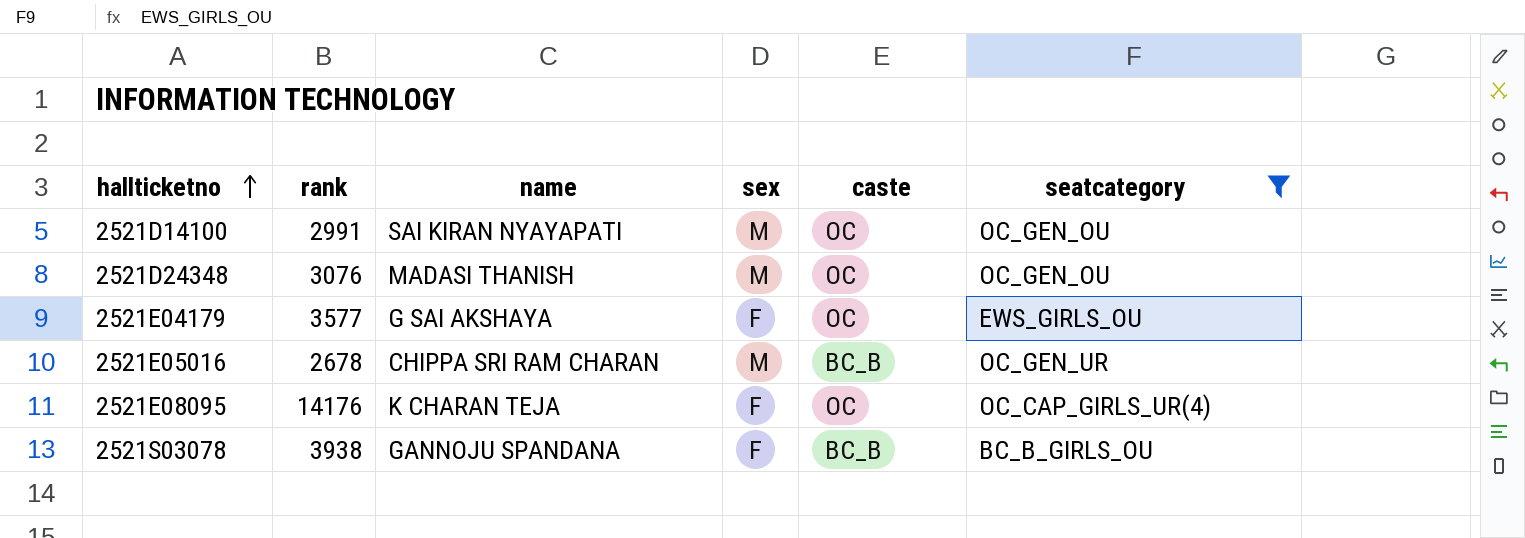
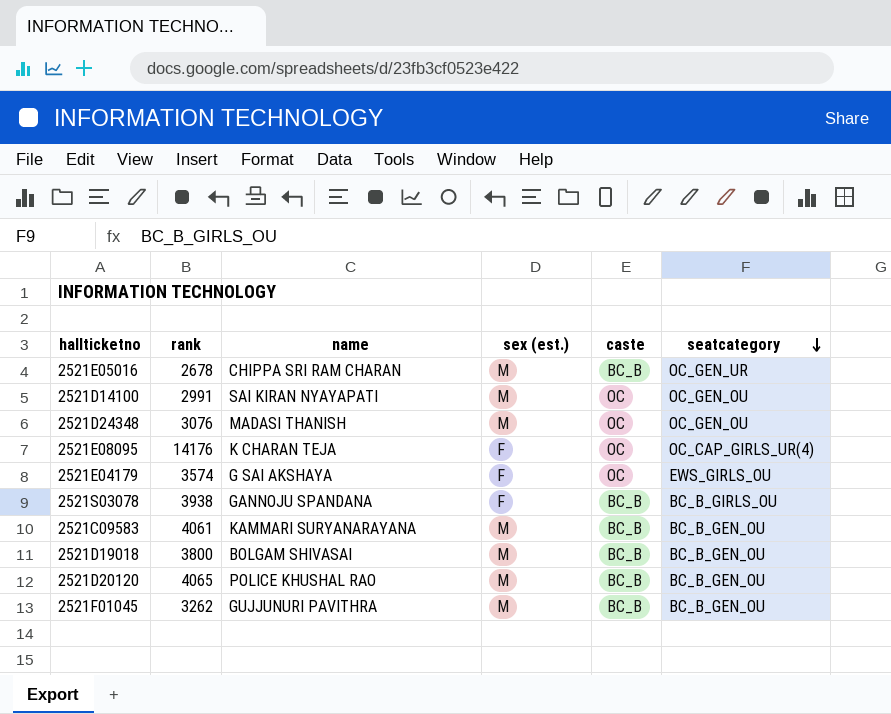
filter: seatcategory != BC_B_GEN_OU -> none
row order: hallticketno ascending -> seatcategory descending
column name: sex -> sex (est.)
2521E04179 | rank: 3577 -> 3574

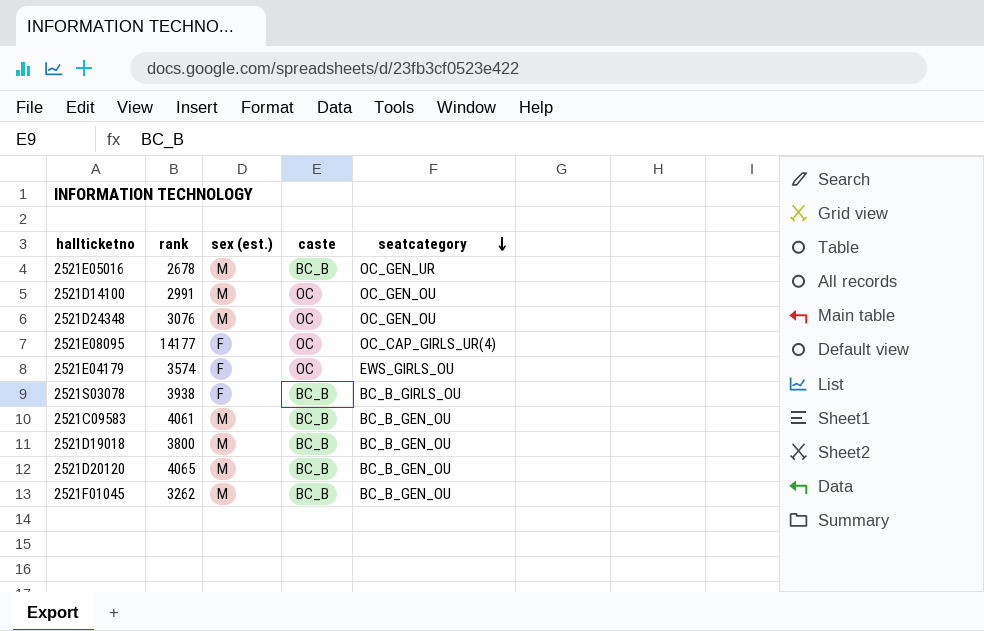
column name | position: 3 -> none
2521E08095 | rank: 14176 -> 14177

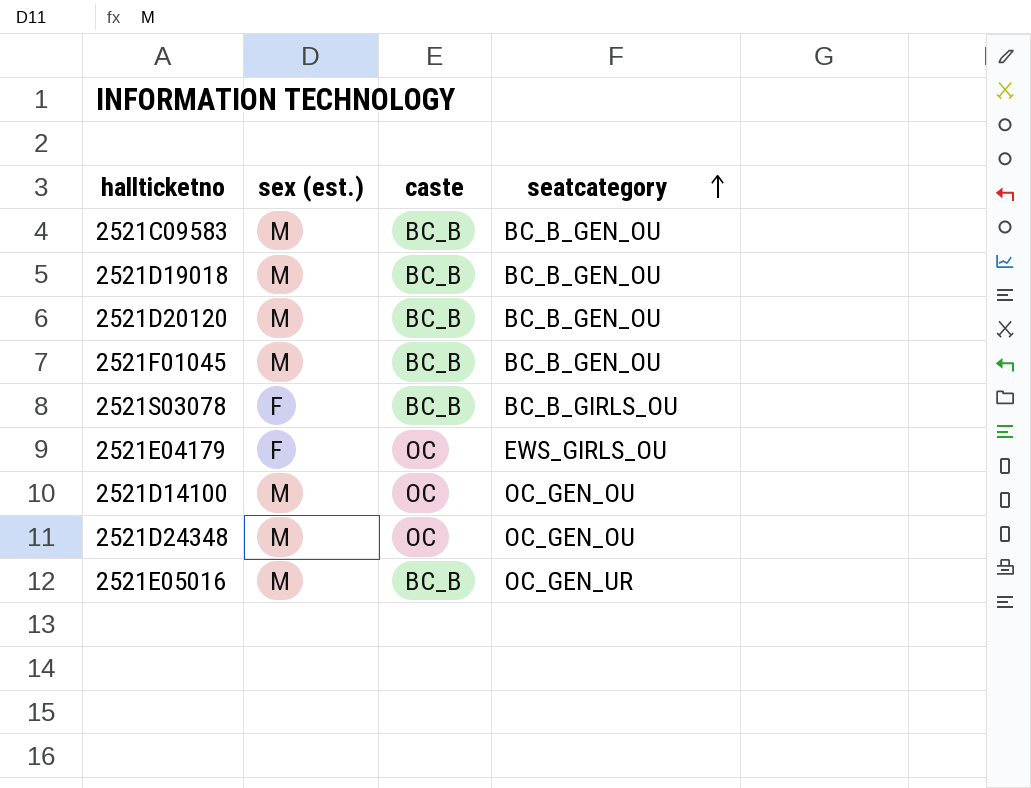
row order: seatcategory descending -> seatcategory ascending
column rank | position: 2 -> none
row 2521E08095: 14177 | F | OC | OC_CAP_GIRLS_UR(4) -> none

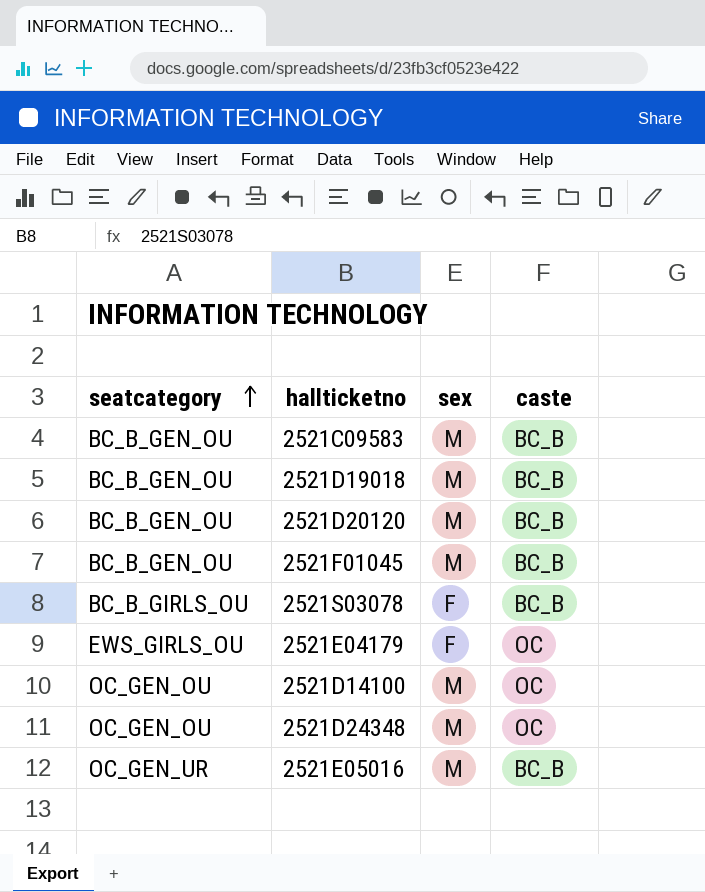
column seatcategory | position: 4 -> 1
column name: sex (est.) -> sex

